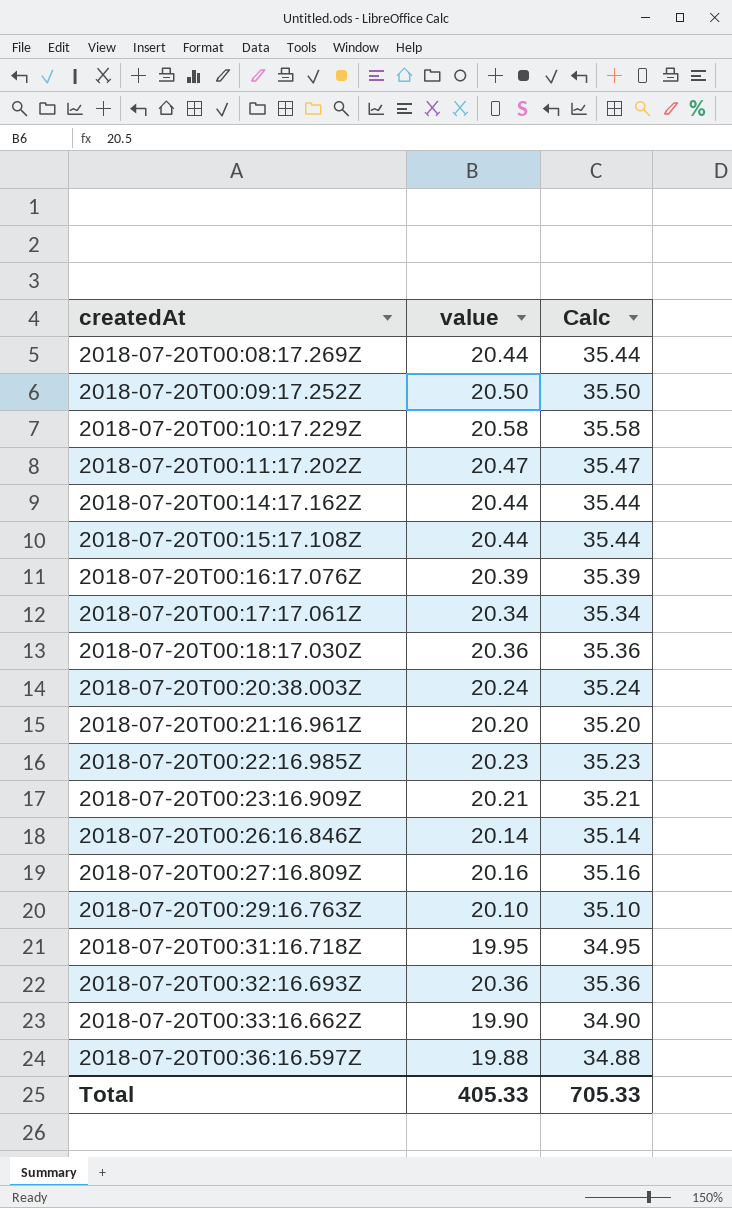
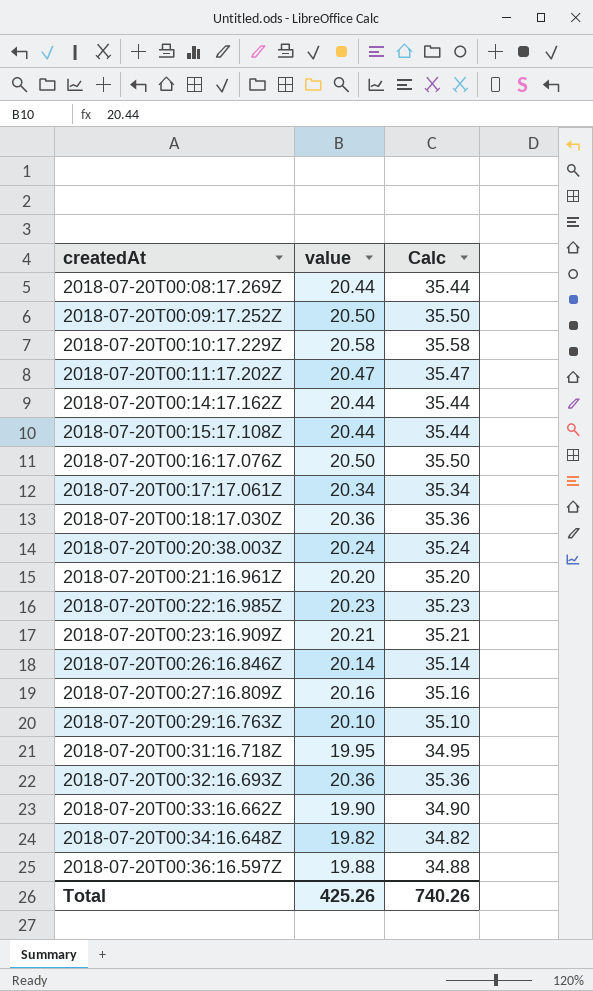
2018-07-20T00:16:17.076Z | value: 20.39 -> 20.50
2018-07-20T00:16:17.076Z | Calc: 35.39 -> 35.50
row 2018-07-20T00:34:16.648Z: none -> 19.82 | 34.82
Total | value: 405.33 -> 425.26
Total | Calc: 705.33 -> 740.26

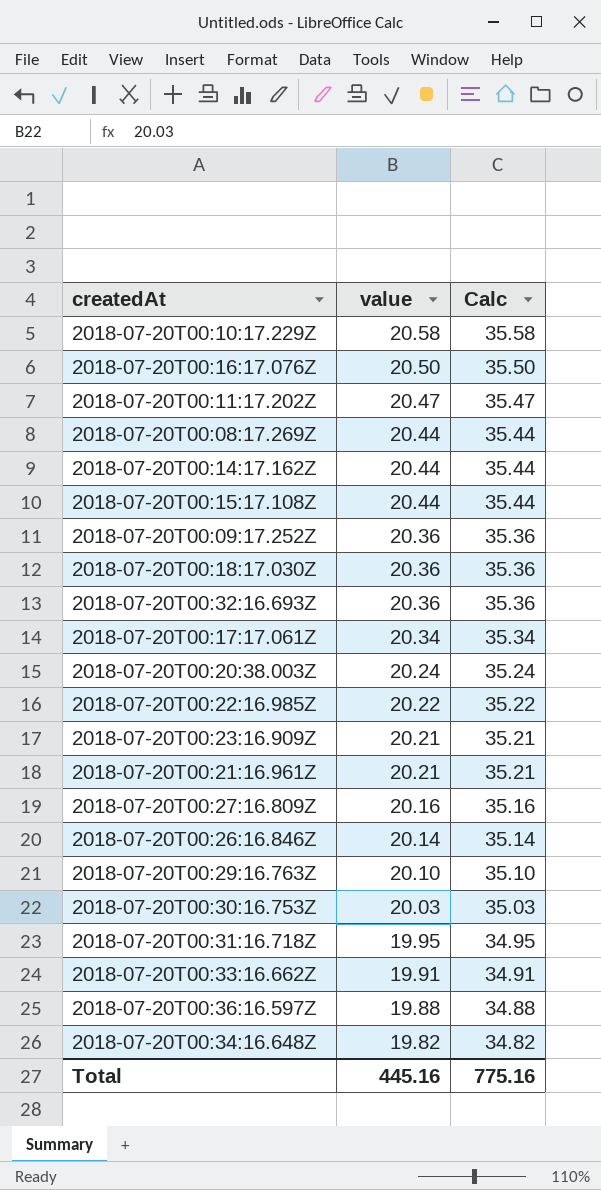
row order: createdAt ascending -> value descending
2018-07-20T00:09:17.252Z | value: 20.50 -> 20.36
2018-07-20T00:09:17.252Z | Calc: 35.50 -> 35.36
2018-07-20T00:22:16.985Z | value: 20.23 -> 20.22
2018-07-20T00:22:16.985Z | Calc: 35.23 -> 35.22
2018-07-20T00:21:16.961Z | value: 20.20 -> 20.21
2018-07-20T00:21:16.961Z | Calc: 35.20 -> 35.21
row 2018-07-20T00:30:16.753Z: none -> 20.03 | 35.03
2018-07-20T00:33:16.662Z | value: 19.90 -> 19.91
2018-07-20T00:33:16.662Z | Calc: 34.90 -> 34.91
Total | value: 425.26 -> 445.16
Total | Calc: 740.26 -> 775.16

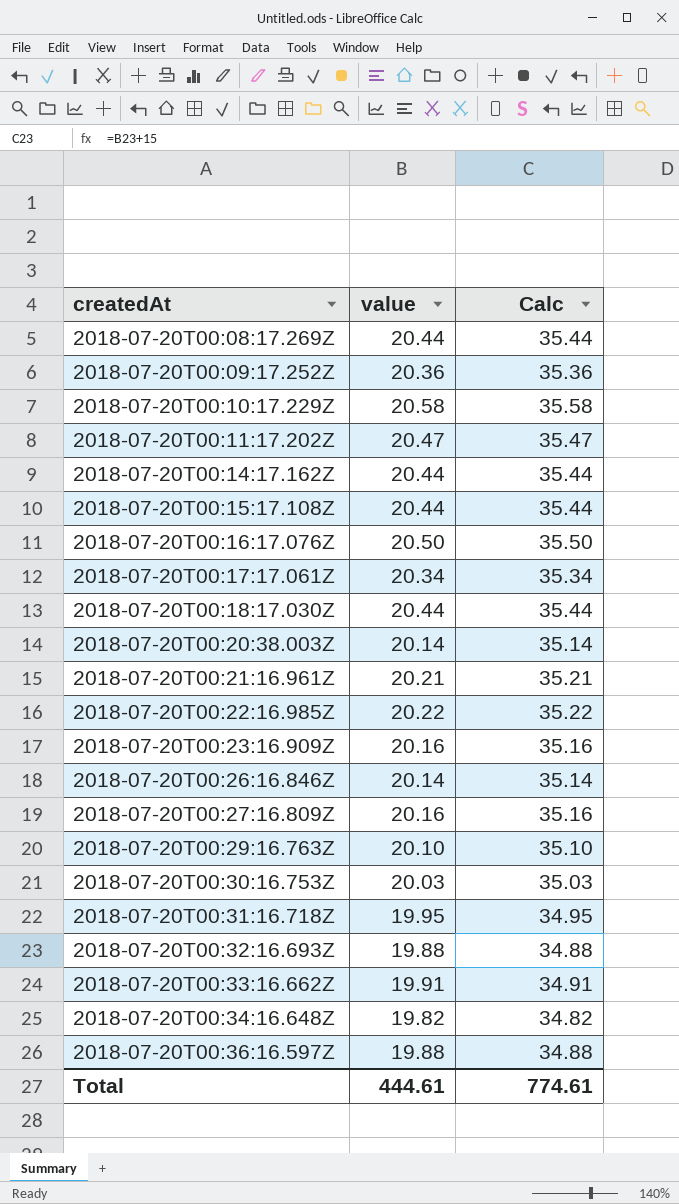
row order: value descending -> createdAt ascending
2018-07-20T00:18:17.030Z | value: 20.36 -> 20.44
2018-07-20T00:18:17.030Z | Calc: 35.36 -> 35.44
2018-07-20T00:20:38.003Z | value: 20.24 -> 20.14
2018-07-20T00:20:38.003Z | Calc: 35.24 -> 35.14
2018-07-20T00:23:16.909Z | value: 20.21 -> 20.16
2018-07-20T00:23:16.909Z | Calc: 35.21 -> 35.16
2018-07-20T00:32:16.693Z | value: 20.36 -> 19.88
2018-07-20T00:32:16.693Z | Calc: 35.36 -> 34.88
Total | value: 445.16 -> 444.61
Total | Calc: 775.16 -> 774.61

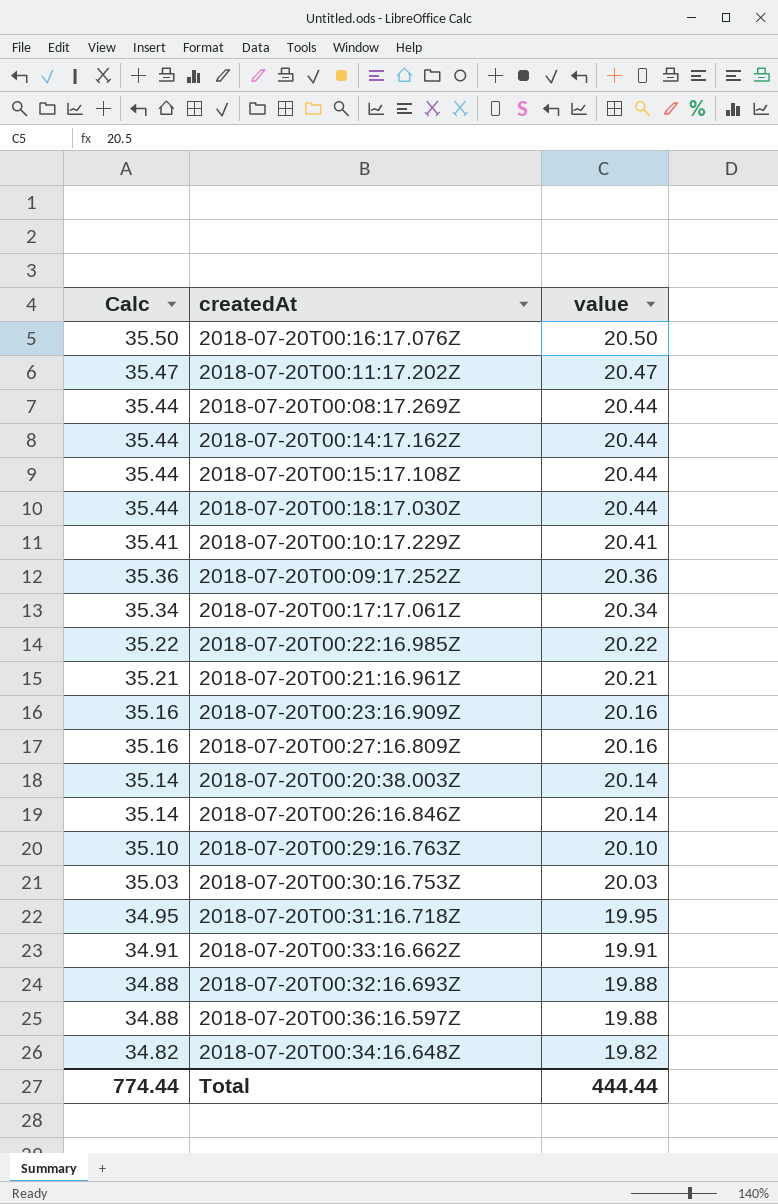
row order: createdAt ascending -> Calc descending
column Calc | position: 3 -> 1
2018-07-20T00:10:17.229Z | Calc: 35.58 -> 35.41
2018-07-20T00:10:17.229Z | value: 20.58 -> 20.41
Total | Calc: 774.61 -> 774.44
Total | value: 444.61 -> 444.44

